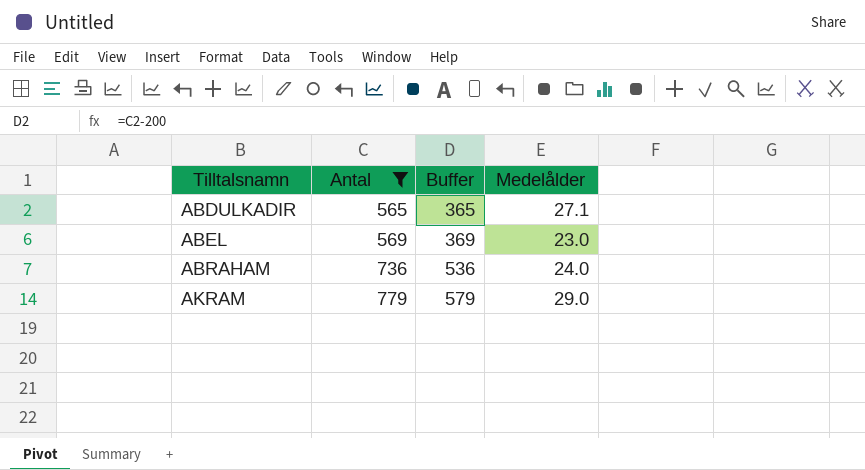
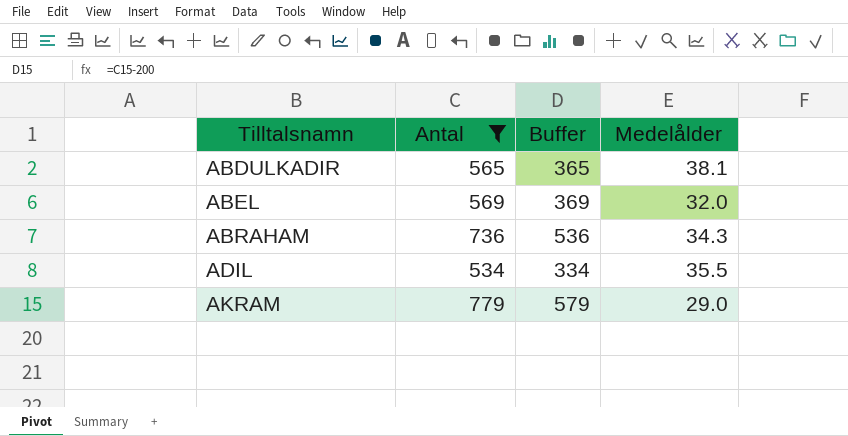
ABDULKADIR | Medelålder: 27.1 -> 38.1
ABEL | Medelålder: 23.0 -> 32.0
ABRAHAM | Medelålder: 24.0 -> 34.3
row ADIL: none -> 534 | 334 | 35.5

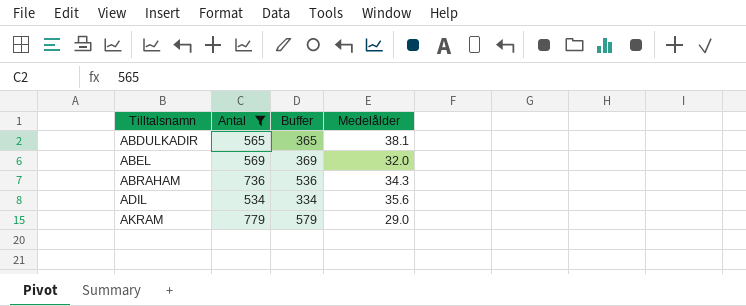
ADIL | Medelålder: 35.5 -> 35.6

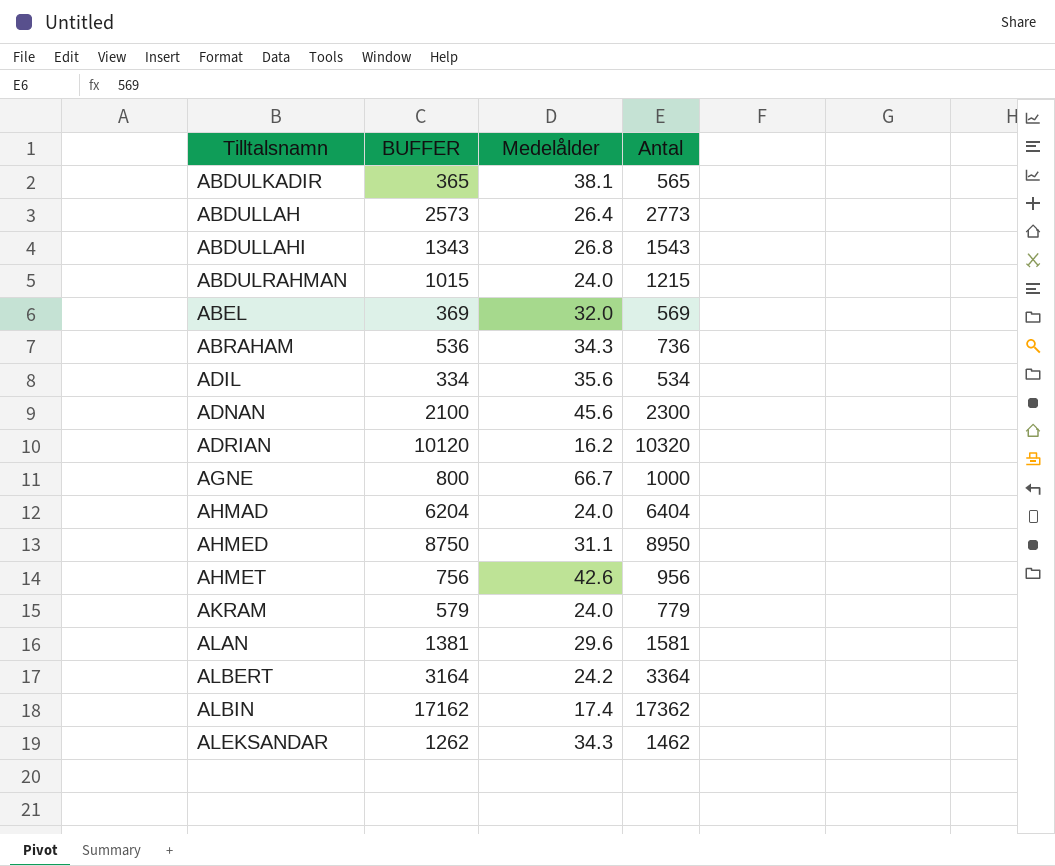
filter: Antal <= 779 -> none
column name: Buffer -> BUFFER
column Antal | position: 2 -> 4
AKRAM | Medelålder: 29.0 -> 24.0

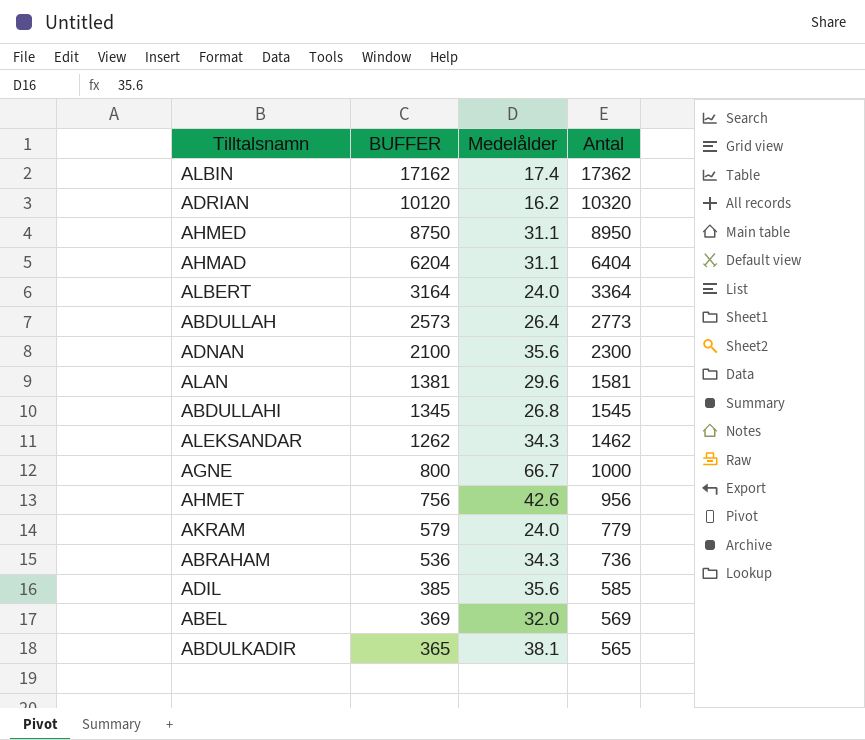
row order: Tilltalsnamn ascending -> BUFFER descending
row ABDULRAHMAN: 1015 | 24.0 | 1215 -> none
AHMAD | Medelålder: 24.0 -> 31.1
ALBERT | Medelålder: 24.2 -> 24.0
ADNAN | Medelålder: 45.6 -> 35.6
ABDULLAHI | BUFFER: 1343 -> 1345
ABDULLAHI | Antal: 1543 -> 1545
ADIL | BUFFER: 334 -> 385
ADIL | Antal: 534 -> 585

